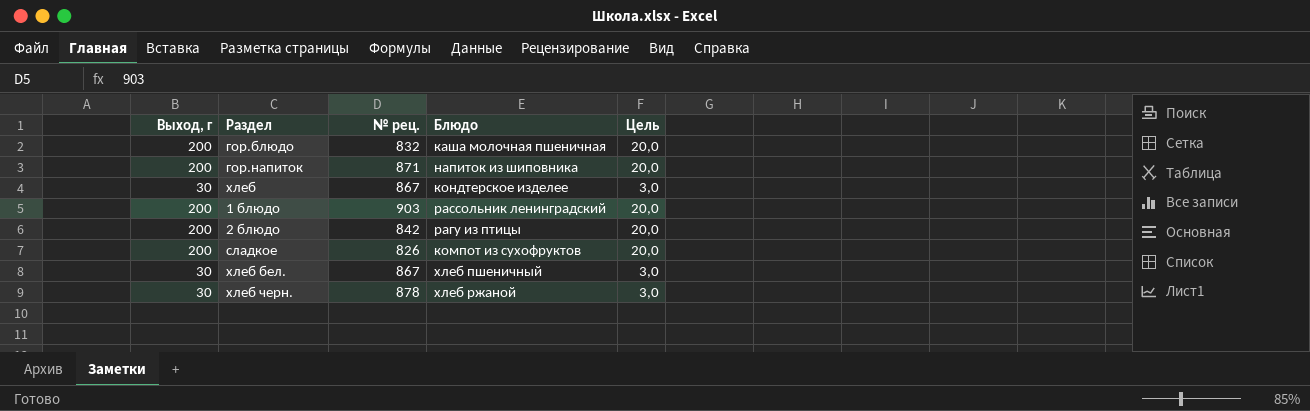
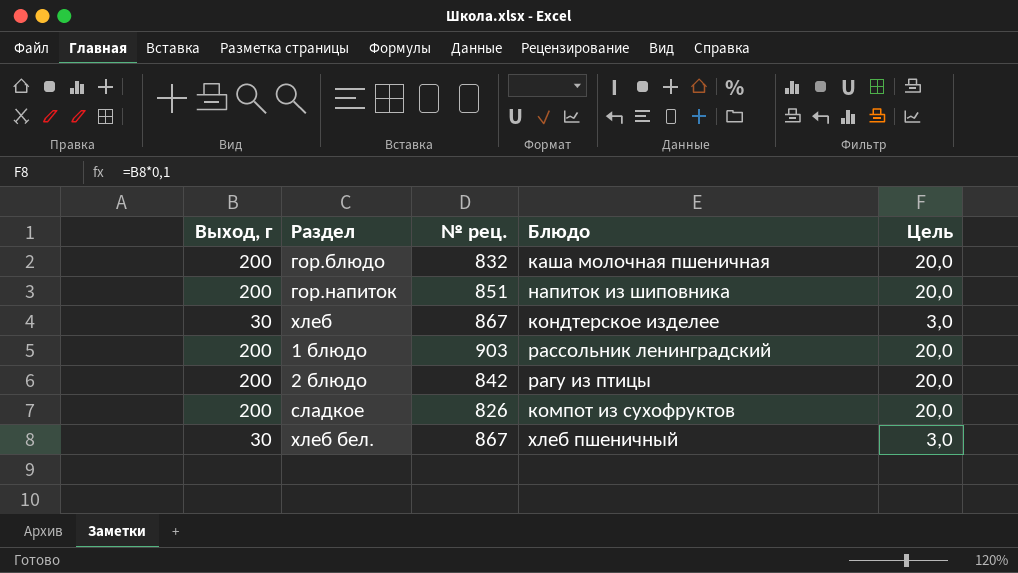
row хлеб черн.: 30 | 878 | хлеб ржаной | 3,0 -> none
гор.напиток | № рец.: 871 -> 851

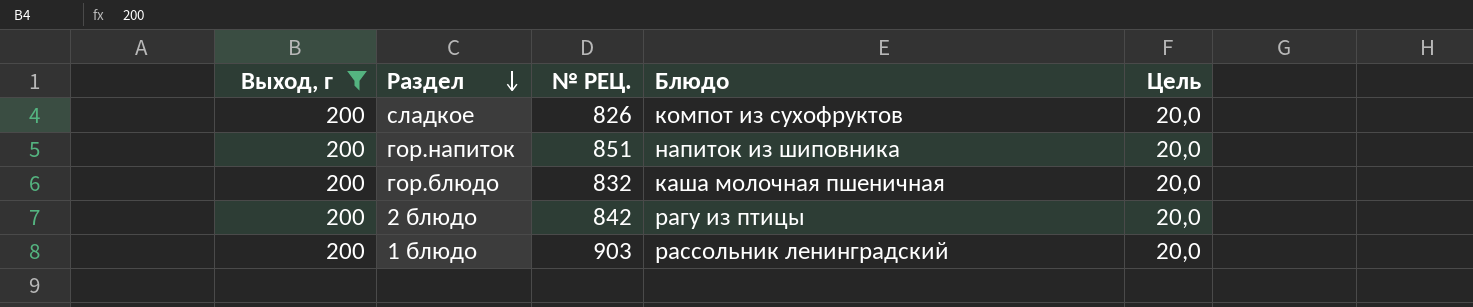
filter: none -> Выход, г = 200
row order: none -> Раздел descending
column name: № рец. -> № РЕЦ.

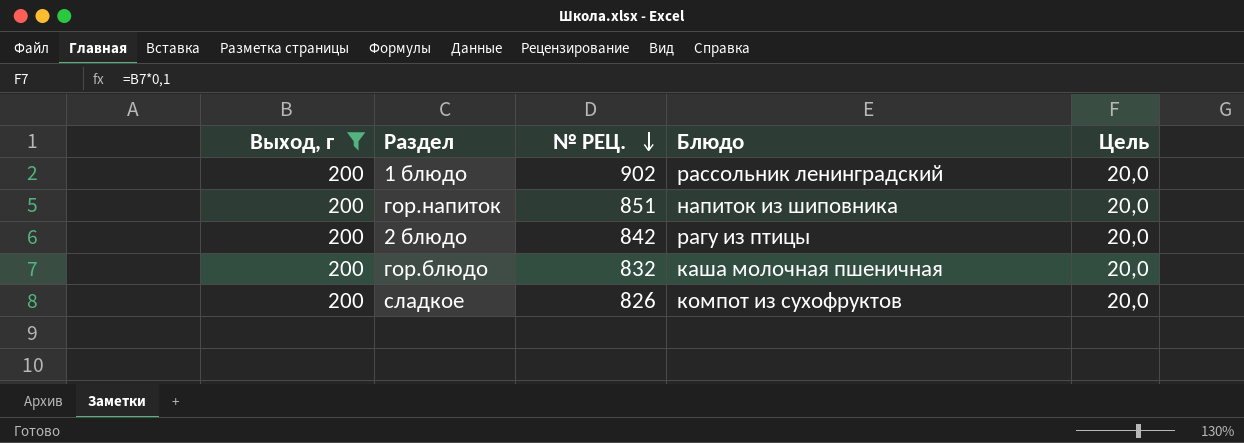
row order: Раздел descending -> № РЕЦ. descending
1 блюдо | № РЕЦ.: 903 -> 902

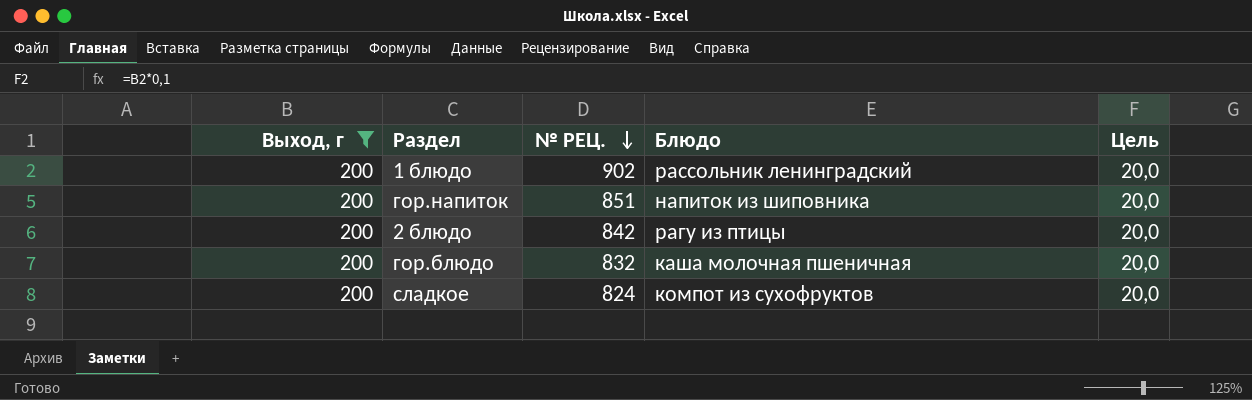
сладкое | № РЕЦ.: 826 -> 824

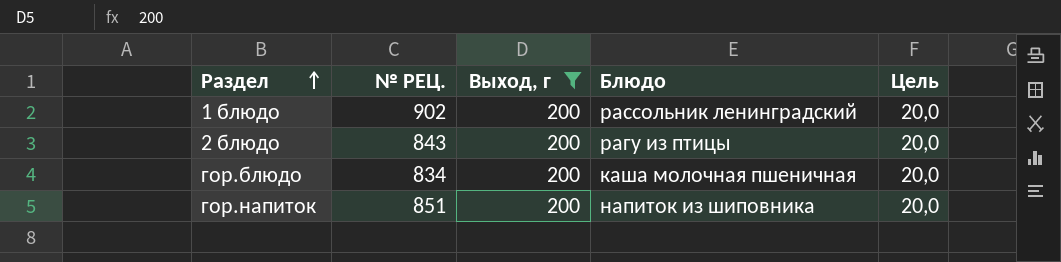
row order: № РЕЦ. descending -> Раздел ascending
column Выход, г | position: 1 -> 3
row сладкое: 200 | 824 | компот из сухофруктов | 20,0 -> none
2 блюдо | № РЕЦ.: 842 -> 843
гор.блюдо | № РЕЦ.: 832 -> 834

